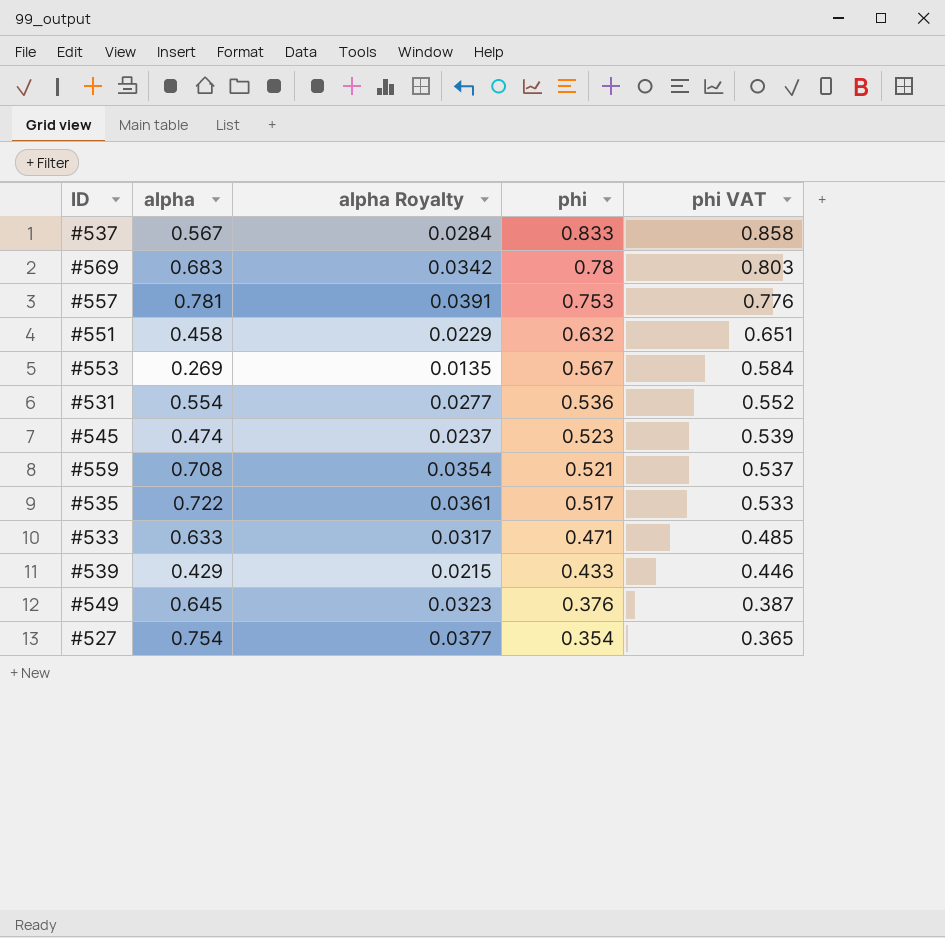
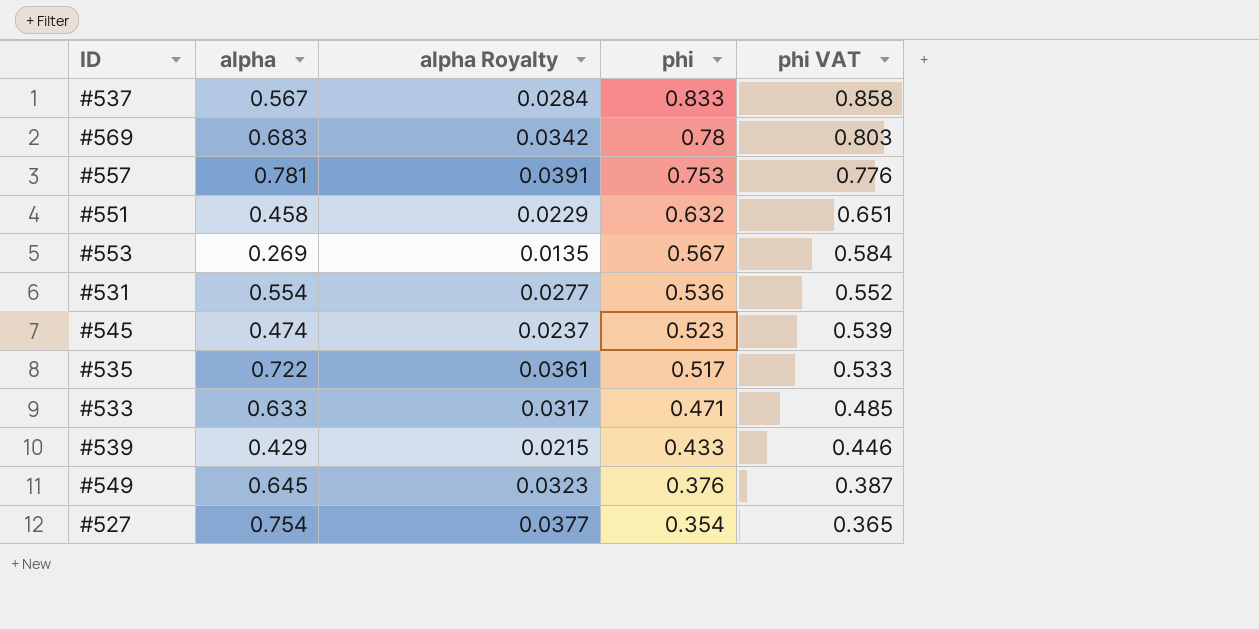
row #559: 0.708 | 0.0354 | 0.521 | 0.537 -> none

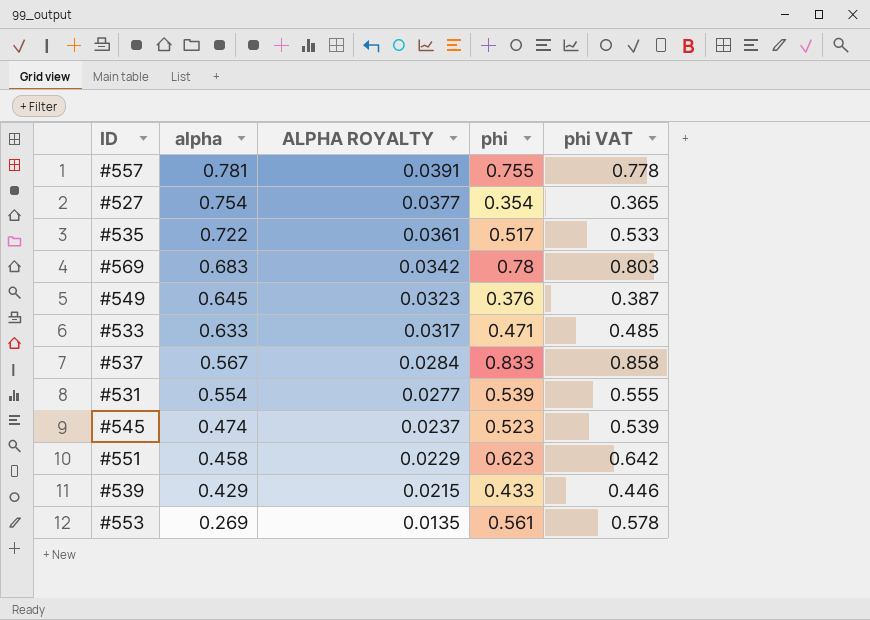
row order: phi descending -> alpha descending
column name: alpha Royalty -> ALPHA ROYALTY
#557 | phi: 0.753 -> 0.755
#557 | phi VAT: 0.776 -> 0.778
#531 | phi: 0.536 -> 0.539
#531 | phi VAT: 0.552 -> 0.555
#551 | phi: 0.632 -> 0.623
#551 | phi VAT: 0.651 -> 0.642
#553 | phi: 0.567 -> 0.561
#553 | phi VAT: 0.584 -> 0.578

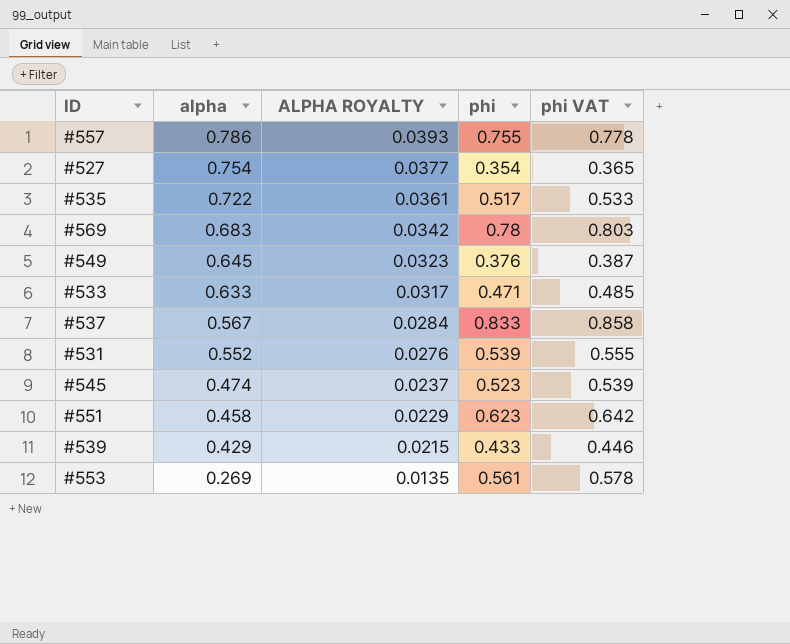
#557 | alpha: 0.781 -> 0.786
#557 | ALPHA ROYALTY: 0.0391 -> 0.0393
#531 | alpha: 0.554 -> 0.552
#531 | ALPHA ROYALTY: 0.0277 -> 0.0276

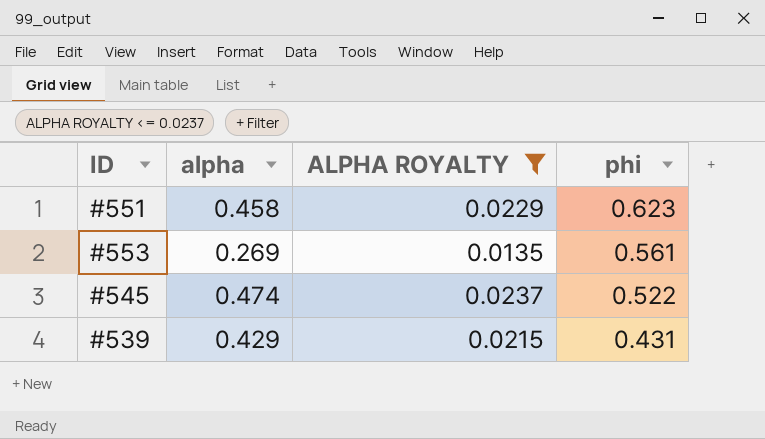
filter: none -> ALPHA ROYALTY <= 0.0237
row order: alpha descending -> phi descending
column phi VAT | formula: [phi] * 1.03 -> none
#545 | phi: 0.523 -> 0.522
#539 | phi: 0.433 -> 0.431

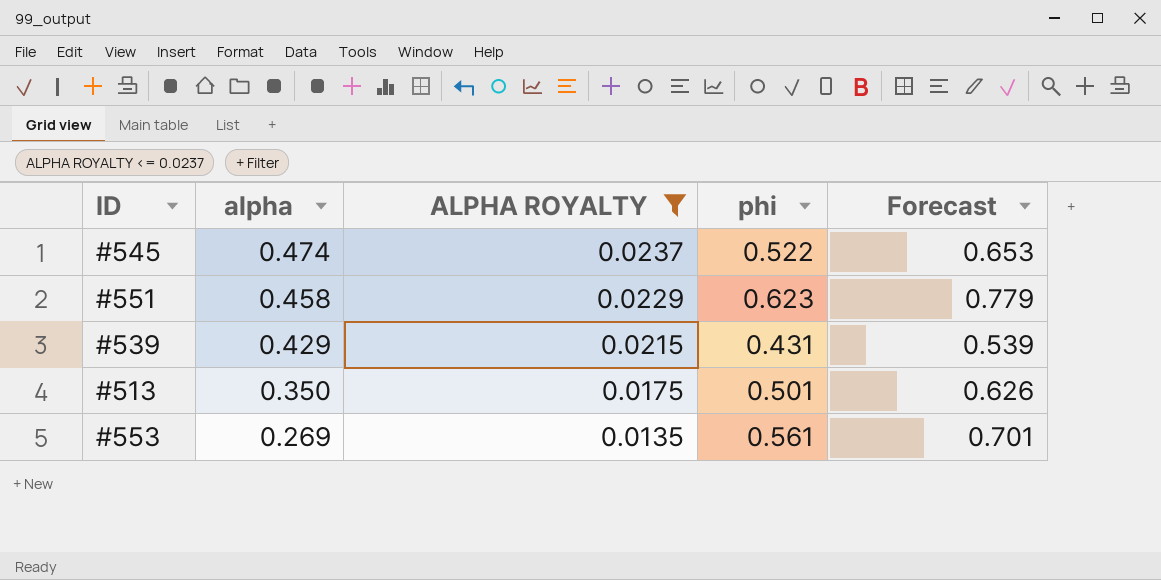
row order: phi descending -> alpha descending
column Forecast | formula: none -> [phi] * 1.25
row #513: none -> 0.350 | 0.0175 | 0.501 | 0.626

